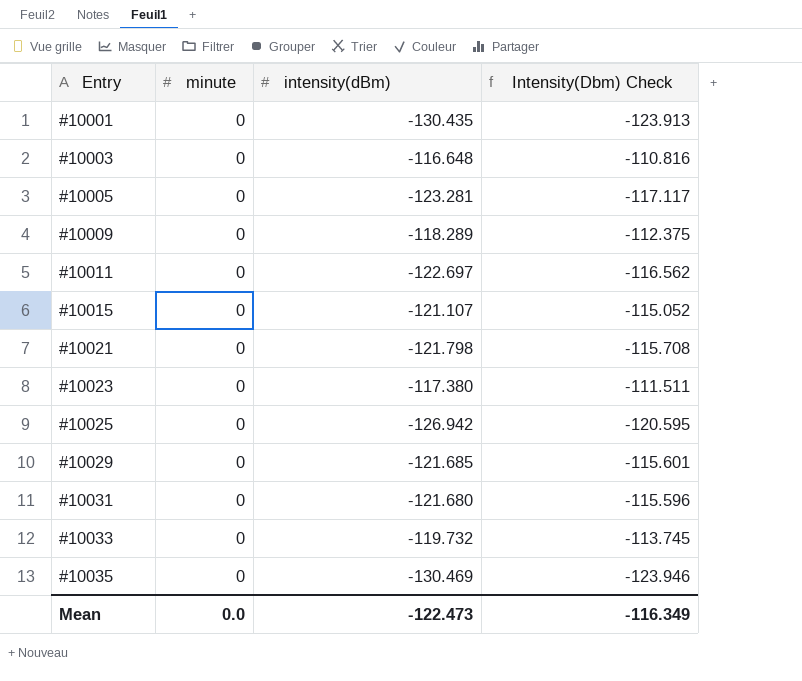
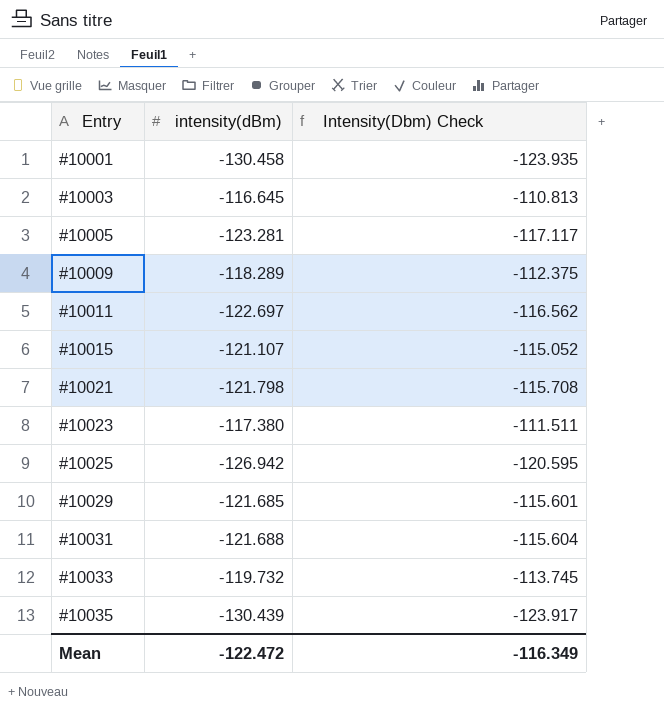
column minute | position: 2 -> none
#10001 | intensity(dBm): -130.435 -> -130.458
#10001 | Intensity(Dbm) Check: -123.913 -> -123.935
#10003 | intensity(dBm): -116.648 -> -116.645
#10003 | Intensity(Dbm) Check: -110.816 -> -110.813
#10031 | intensity(dBm): -121.680 -> -121.688
#10031 | Intensity(Dbm) Check: -115.596 -> -115.604
#10035 | intensity(dBm): -130.469 -> -130.439
#10035 | Intensity(Dbm) Check: -123.946 -> -123.917
Mean | intensity(dBm): -122.473 -> -122.472

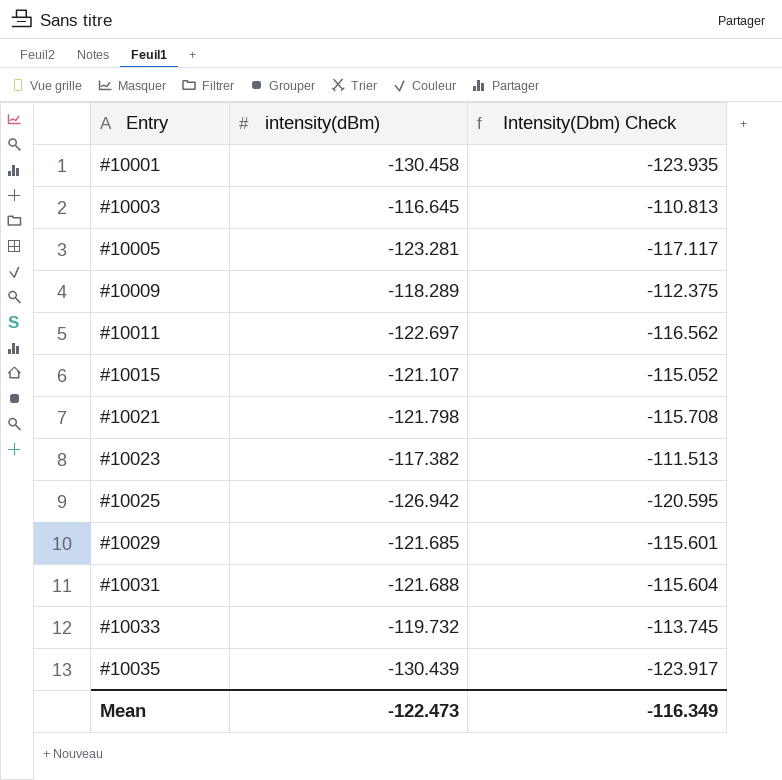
#10023 | intensity(dBm): -117.380 -> -117.382
#10023 | Intensity(Dbm) Check: -111.511 -> -111.513
Mean | intensity(dBm): -122.472 -> -122.473

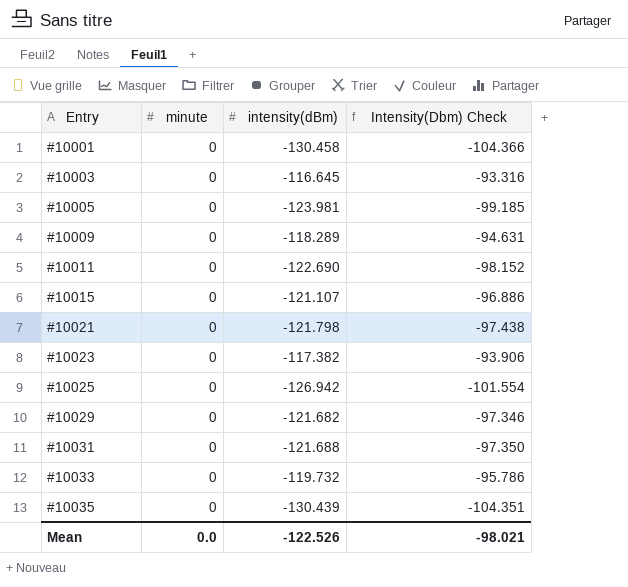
column minute | position: none -> 2
column Intensity(Dbm) Check | formula: [intensity(dBm)] * 0.95 -> [intensity(dBm)] * 0.8
#10005 | intensity(dBm): -123.281 -> -123.981
#10011 | intensity(dBm): -122.697 -> -122.690
#10029 | intensity(dBm): -121.685 -> -121.682
Mean | intensity(dBm): -122.473 -> -122.526
Mean | Intensity(Dbm) Check: -116.349 -> -98.021

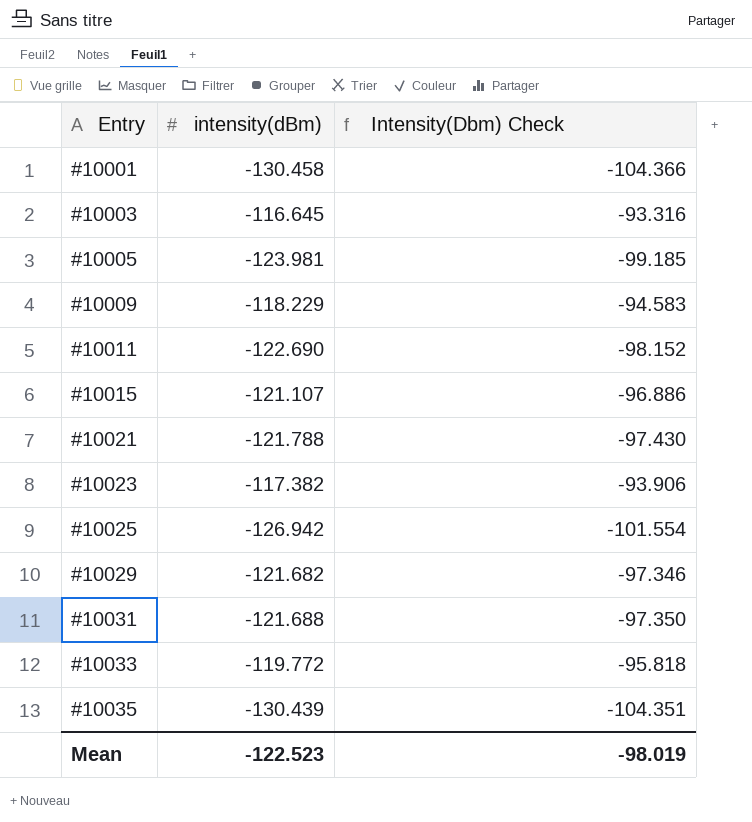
column minute | position: 2 -> none
#10009 | intensity(dBm): -118.289 -> -118.229
#10009 | Intensity(Dbm) Check: -94.631 -> -94.583
#10021 | intensity(dBm): -121.798 -> -121.788
#10021 | Intensity(Dbm) Check: -97.438 -> -97.430
#10033 | intensity(dBm): -119.732 -> -119.772
#10033 | Intensity(Dbm) Check: -95.786 -> -95.818
Mean | intensity(dBm): -122.526 -> -122.523
Mean | Intensity(Dbm) Check: -98.021 -> -98.019

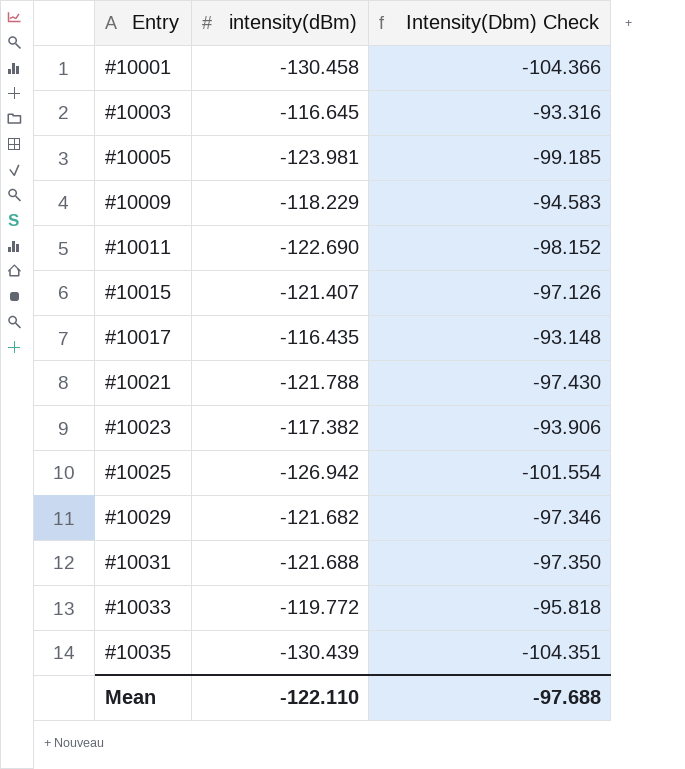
#10015 | intensity(dBm): -121.107 -> -121.407
#10015 | Intensity(Dbm) Check: -96.886 -> -97.126
row #10017: none -> -116.435 | -93.148
Mean | intensity(dBm): -122.523 -> -122.110
Mean | Intensity(Dbm) Check: -98.019 -> -97.688

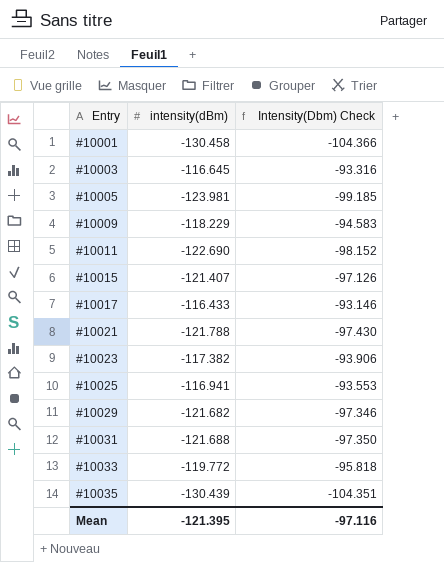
#10017 | intensity(dBm): -116.435 -> -116.433
#10017 | Intensity(Dbm) Check: -93.148 -> -93.146
#10025 | intensity(dBm): -126.942 -> -116.941
#10025 | Intensity(Dbm) Check: -101.554 -> -93.553
Mean | intensity(dBm): -122.110 -> -121.395
Mean | Intensity(Dbm) Check: -97.688 -> -97.116

